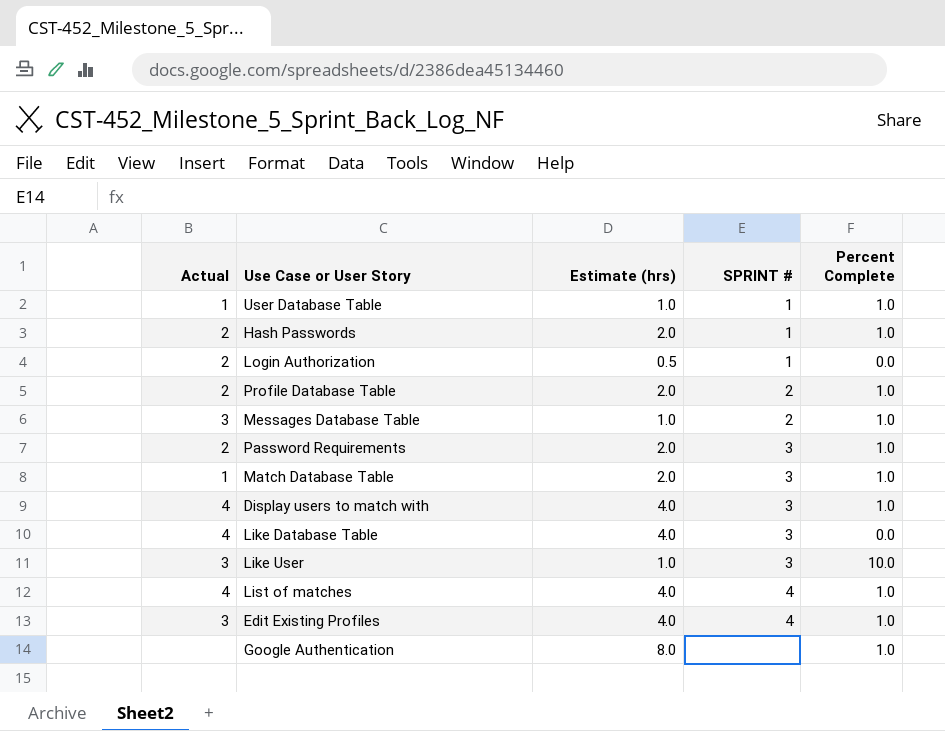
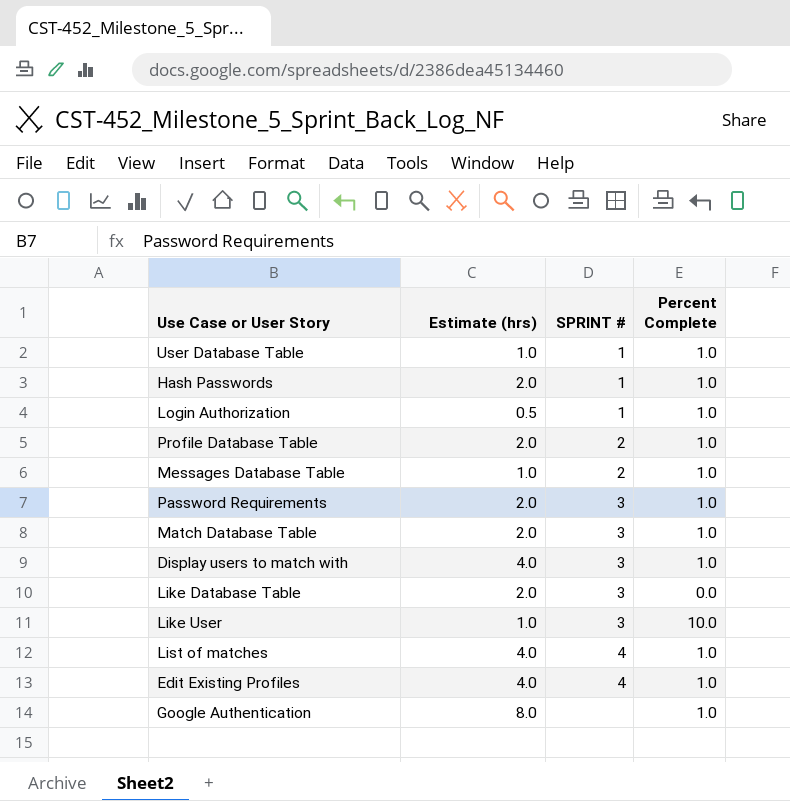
column Actual | position: 1 -> none
Login Authorization | Percent Complete: 0.0 -> 1.0
Like Database Table | Estimate (hrs): 4.0 -> 2.0

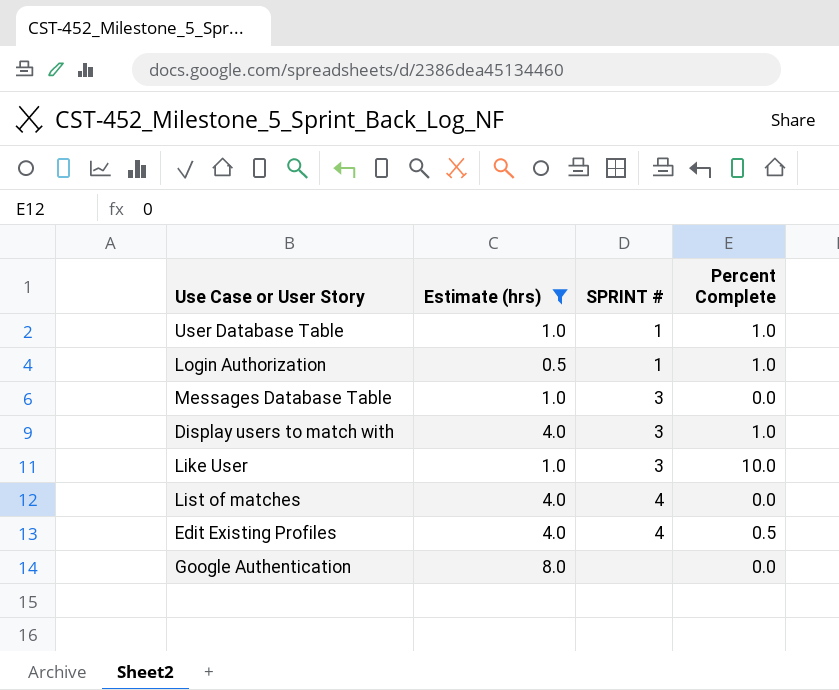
filter: none -> Estimate (hrs) != 2.0
Messages Database Table | SPRINT #: 2 -> 3
Messages Database Table | Percent Complete: 1.0 -> 0.0
List of matches | Percent Complete: 1.0 -> 0.0
Edit Existing Profiles | Percent Complete: 1.0 -> 0.5
Google Authentication | Percent Complete: 1.0 -> 0.0

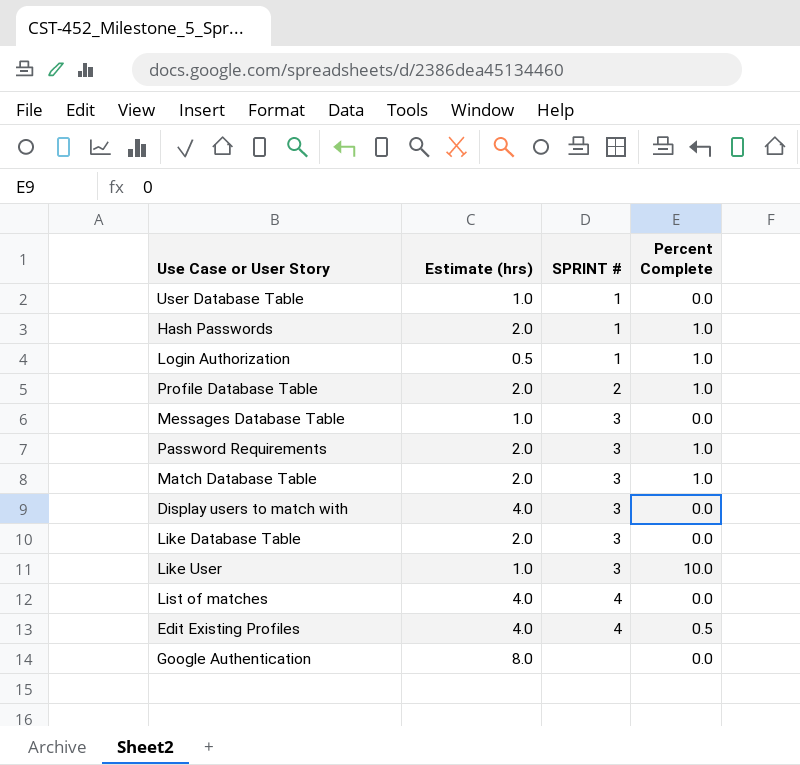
filter: Estimate (hrs) != 2.0 -> none
User Database Table | Percent Complete: 1.0 -> 0.0
Display users to match with | Percent Complete: 1.0 -> 0.0

